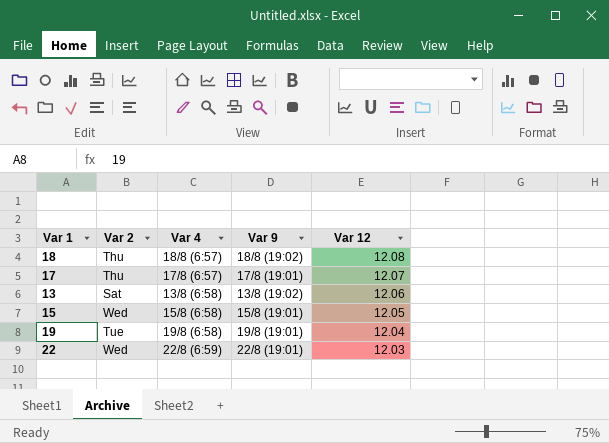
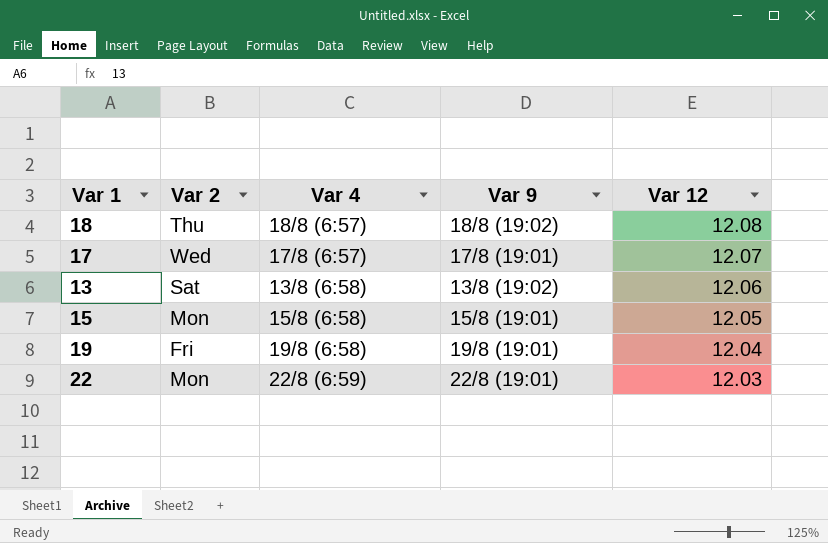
17 | Var 2: Thu -> Wed
15 | Var 2: Wed -> Mon
19 | Var 2: Tue -> Fri
22 | Var 2: Wed -> Mon

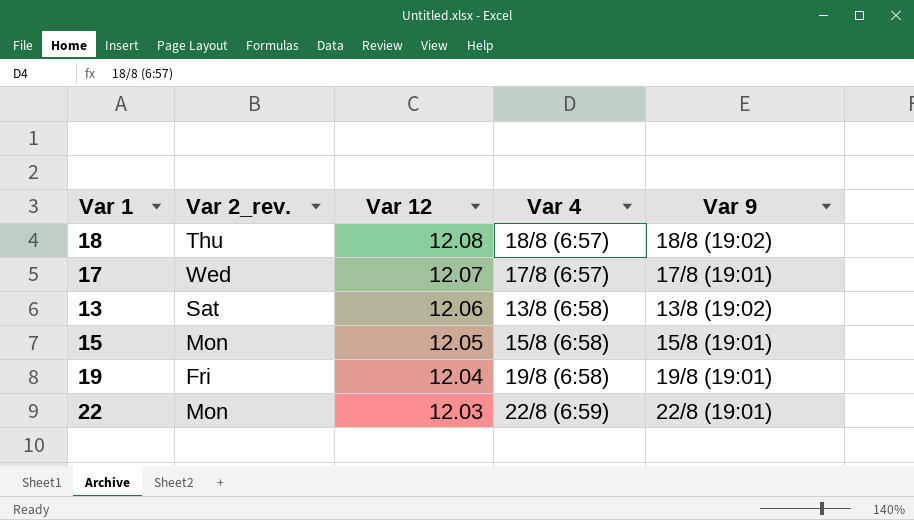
column name: Var 2 -> Var 2_rev.
column Var 12 | position: 5 -> 3

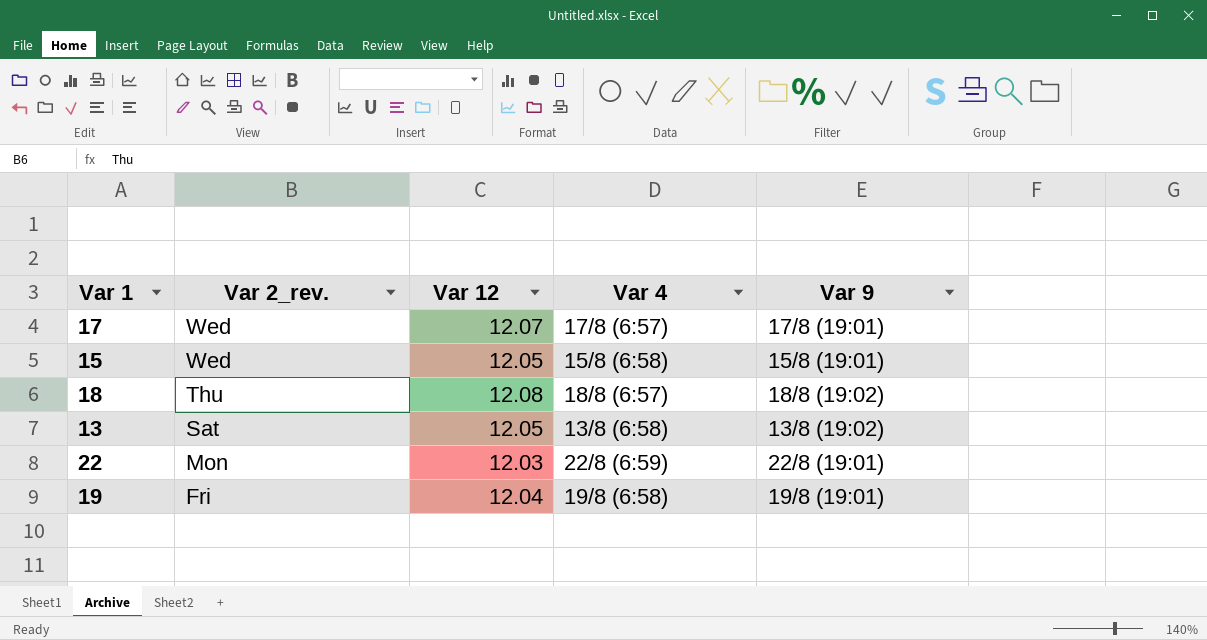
row order: Var 12 descending -> Var 2_rev. descending
15 | Var 2_rev.: Mon -> Wed
13 | Var 12: 12.06 -> 12.05

